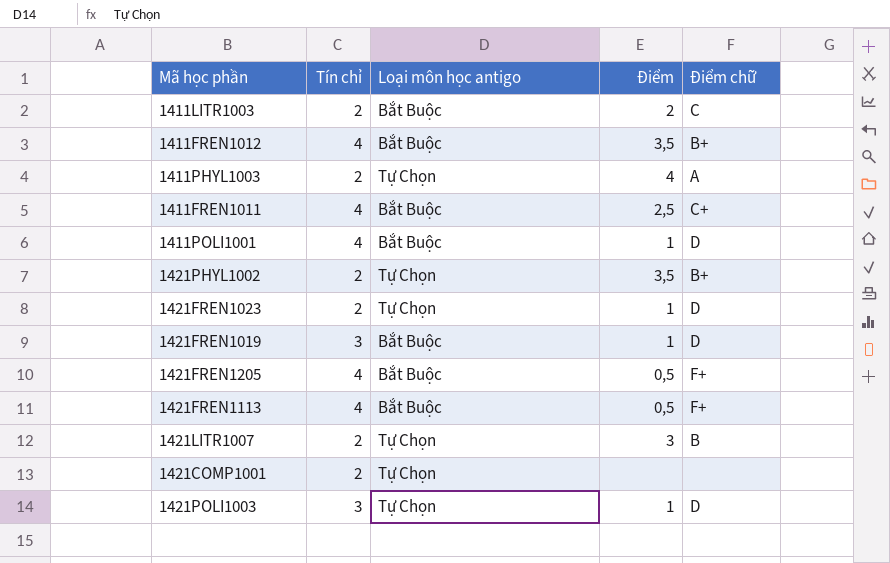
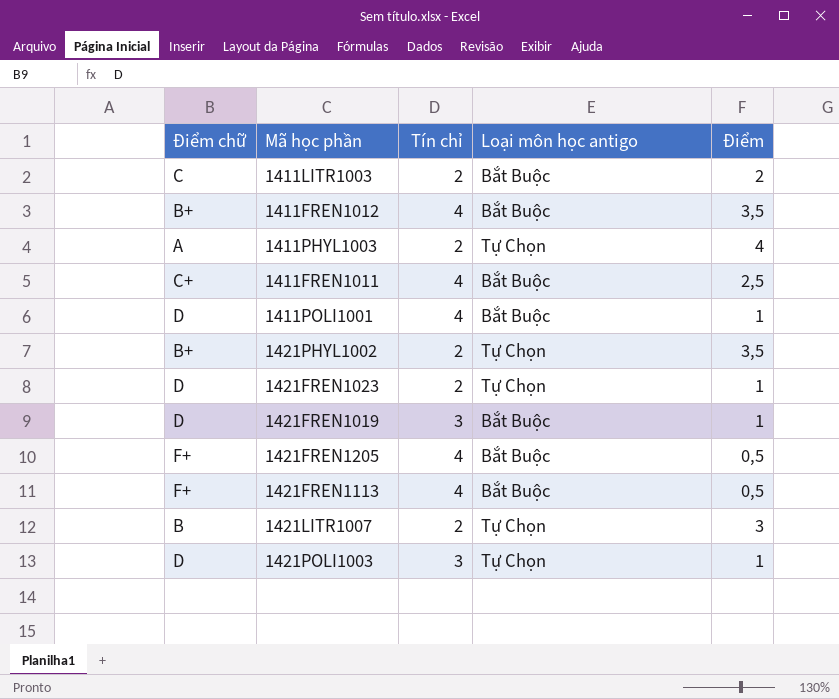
column Điểm chữ | position: 5 -> 1
row 1421COMP1001: 2 | Tự Chọn | none | none -> none

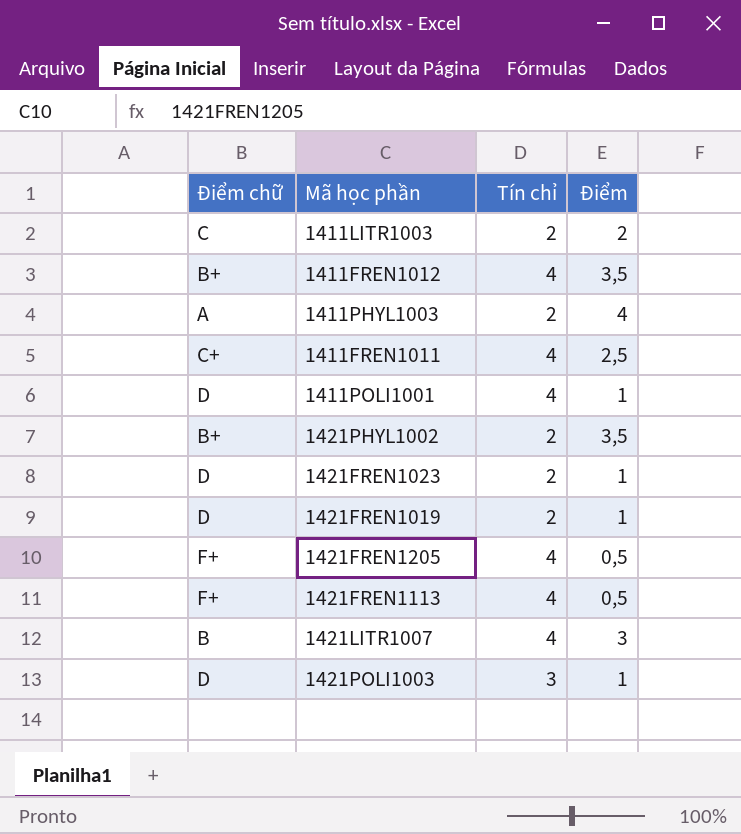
column Loại môn học antigo | position: 4 -> none
1421FREN1019 | Tín chỉ: 3 -> 2
1421LITR1007 | Tín chỉ: 2 -> 4

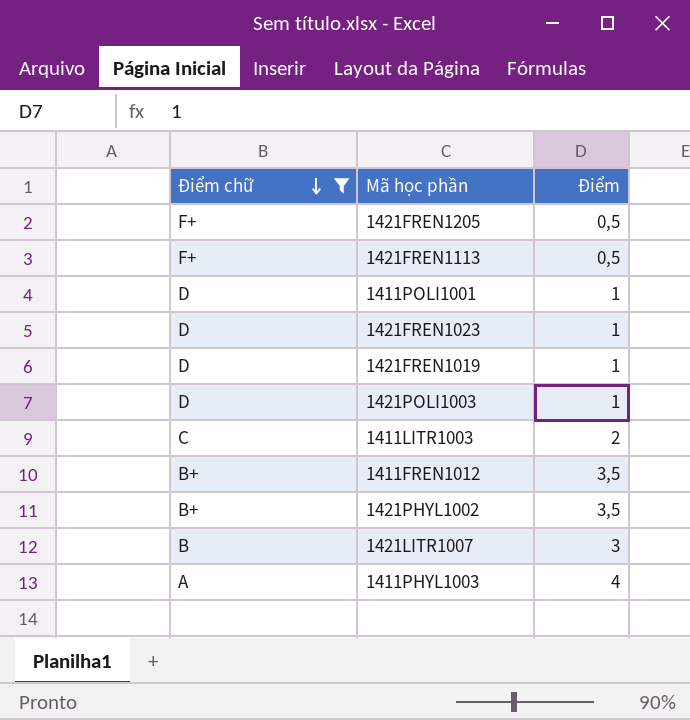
filter: none -> Điểm chữ != C+
row order: none -> Điểm chữ descending
column Tín chỉ | position: 3 -> none

